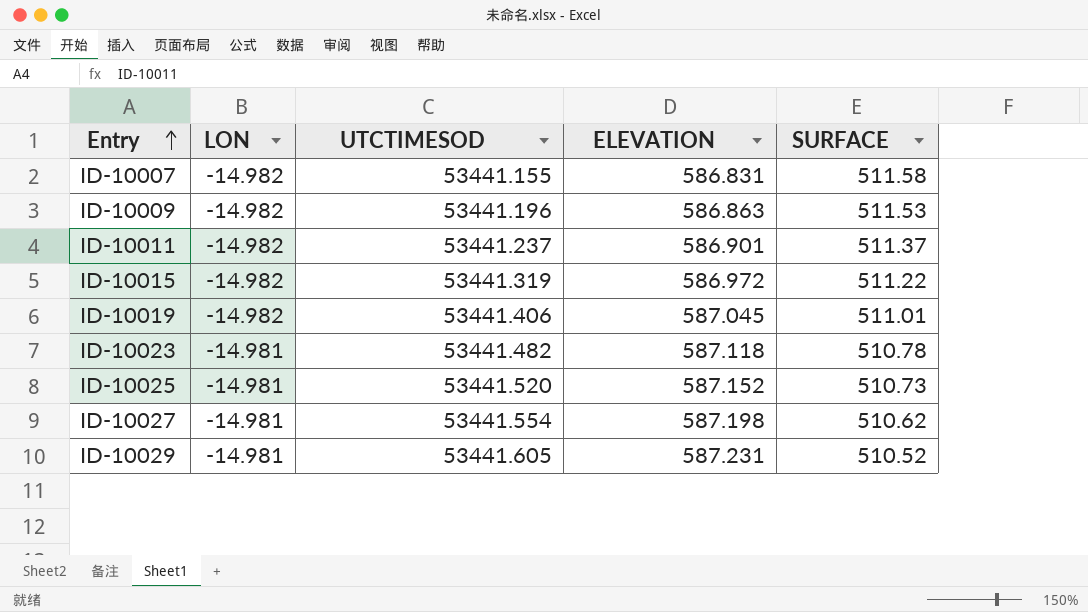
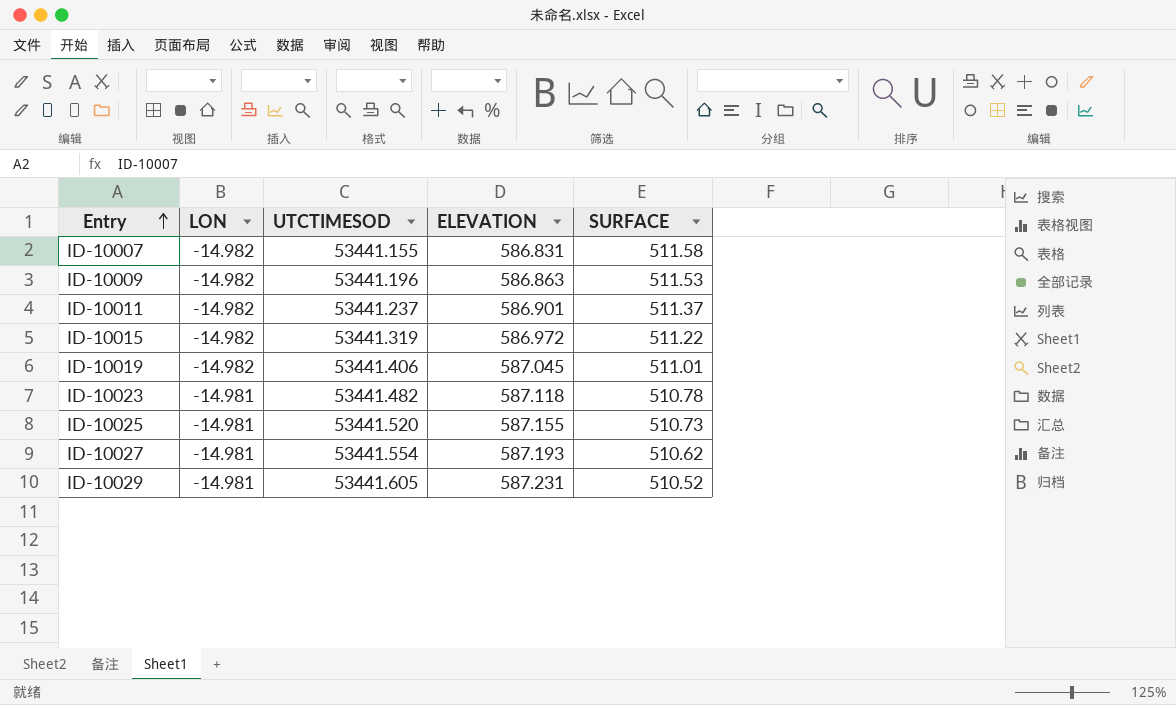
ID-10025 | ELEVATION: 587.152 -> 587.155
ID-10027 | ELEVATION: 587.198 -> 587.193

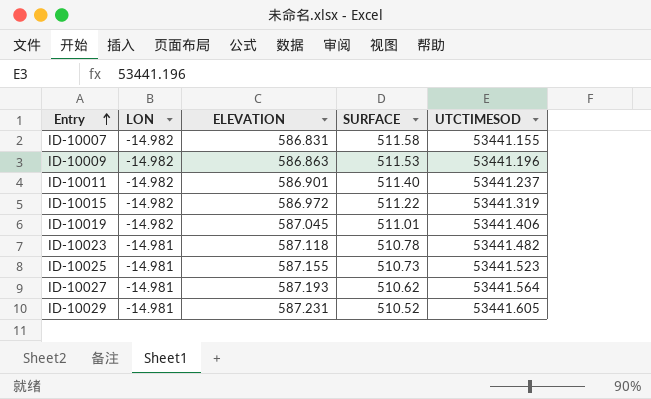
column UTCTIMESOD | position: 3 -> 5
ID-10011 | SURFACE: 511.37 -> 511.40
ID-10025 | UTCTIMESOD: 53441.520 -> 53441.523
ID-10027 | UTCTIMESOD: 53441.554 -> 53441.564

